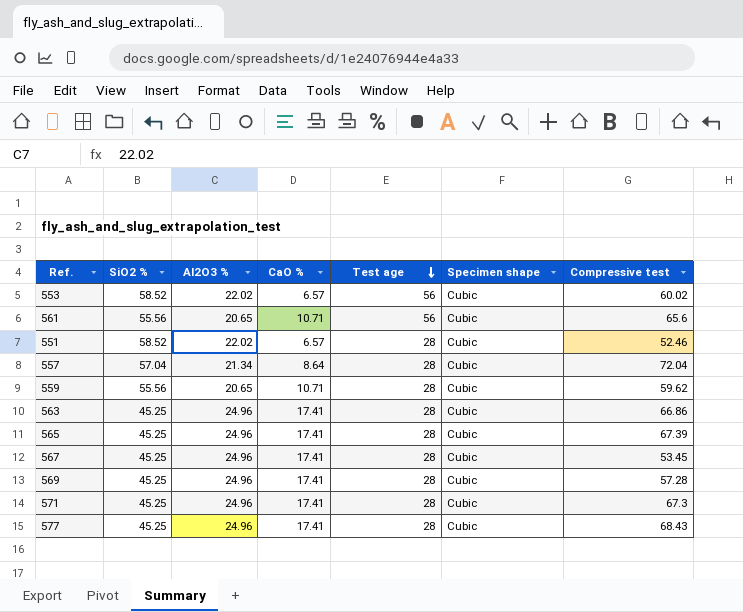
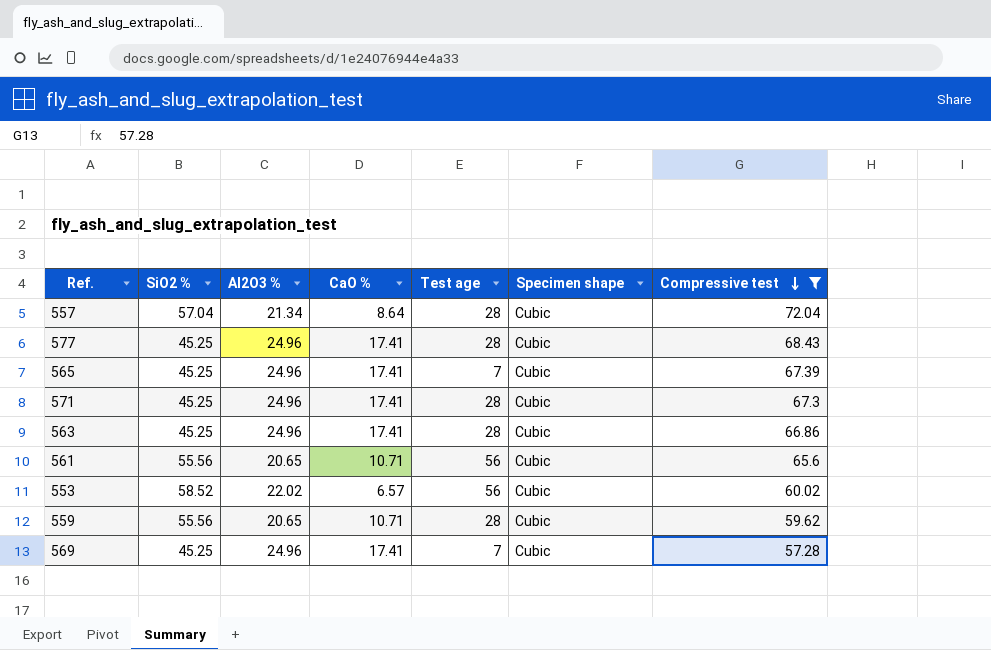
filter: none -> Compressive test >= 57.28
row order: Test age descending -> Compressive test descending
565 | Test age: 28 -> 7
569 | Test age: 28 -> 7

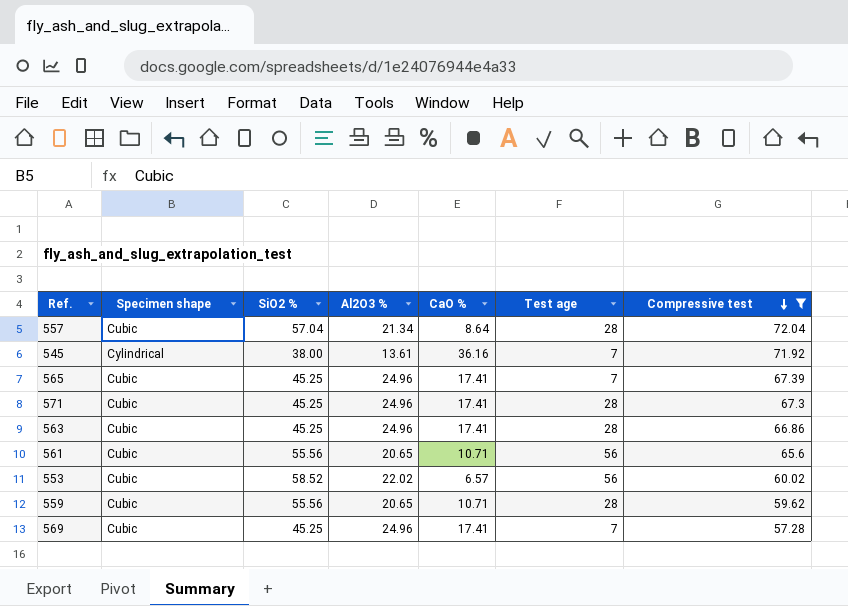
column Specimen shape | position: 6 -> 2
row 577: 45.25 | 24.96 | 17.41 | 28 | Cubic | 68.43 -> none
row 545: none -> Cylindrical | 38.00 | 13.61 | 36.16 | 7 | 71.92

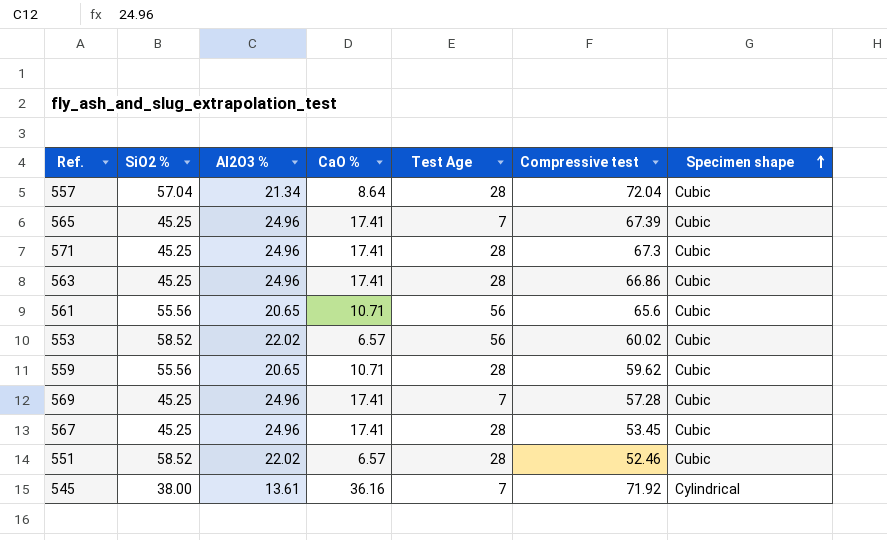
filter: Compressive test >= 57.28 -> none
row order: Compressive test descending -> Specimen shape ascending
column name: Test age -> Test Age
column Specimen shape | position: 2 -> 7

